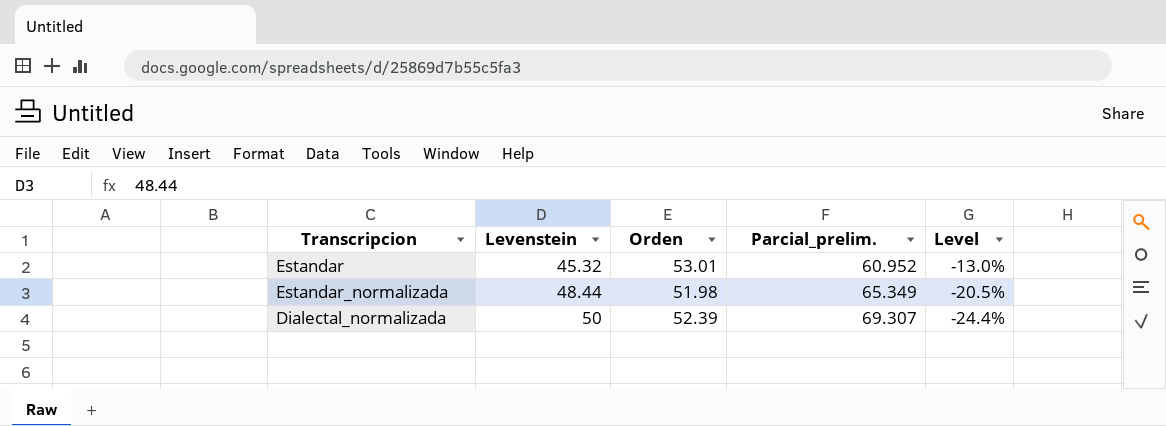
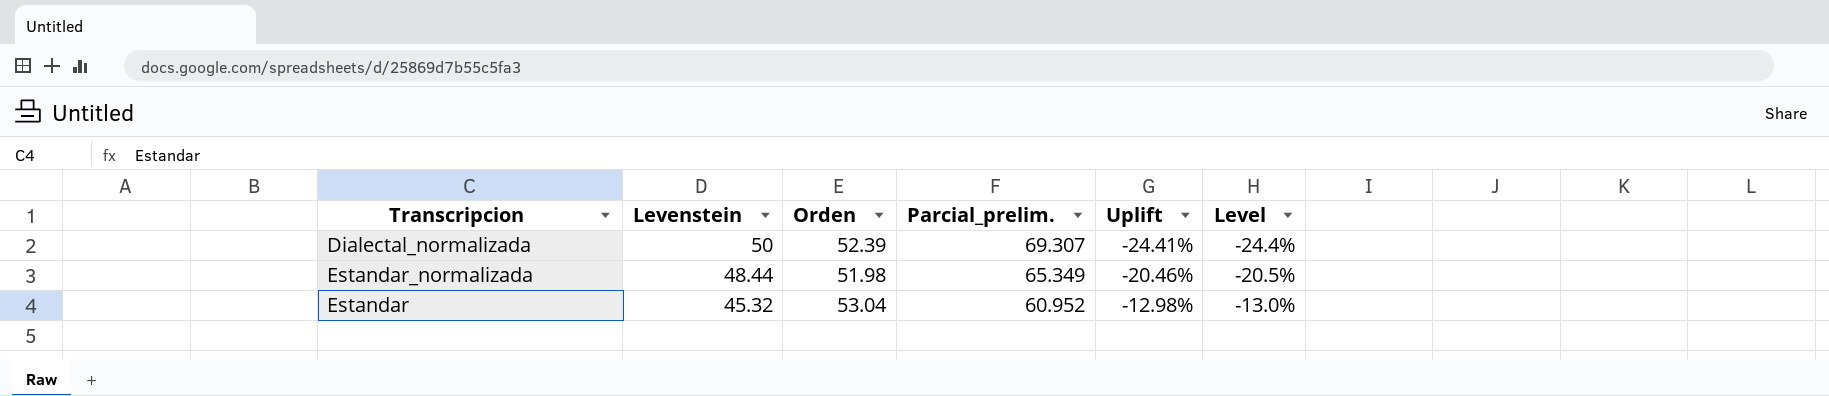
row order: Levenstein ascending -> Levenstein descending
column Uplift | formula: none -> ([Orden] - [Parcial_prelim.]) / [Parcial_prelim.]
Estandar | Orden: 53.01 -> 53.04

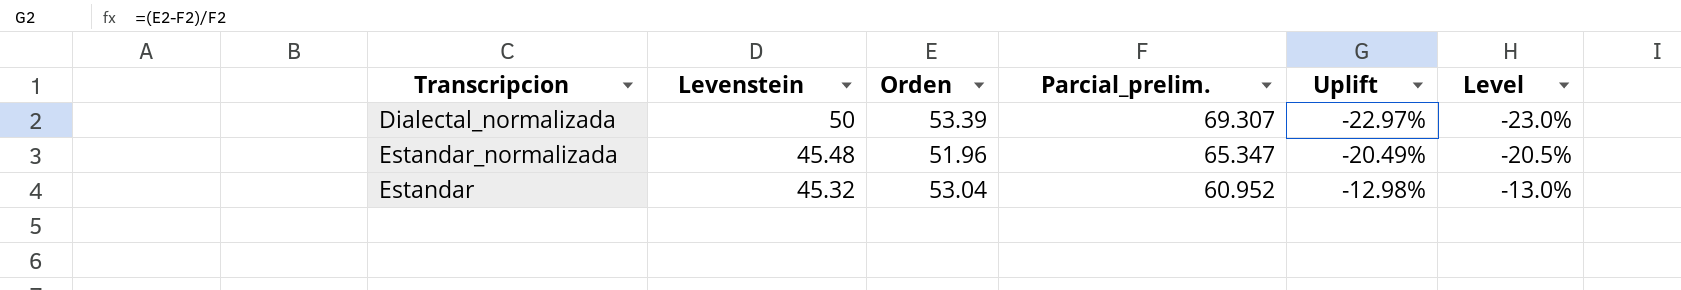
Dialectal_normalizada | Orden: 52.39 -> 53.39
Dialectal_normalizada | Uplift: -24.41% -> -22.97%
Dialectal_normalizada | Level: -24.4% -> -23.0%
Estandar_normalizada | Levenstein: 48.44 -> 45.48
Estandar_normalizada | Orden: 51.98 -> 51.96
Estandar_normalizada | Parcial_prelim.: 65.349 -> 65.347
Estandar_normalizada | Uplift: -20.46% -> -20.49%

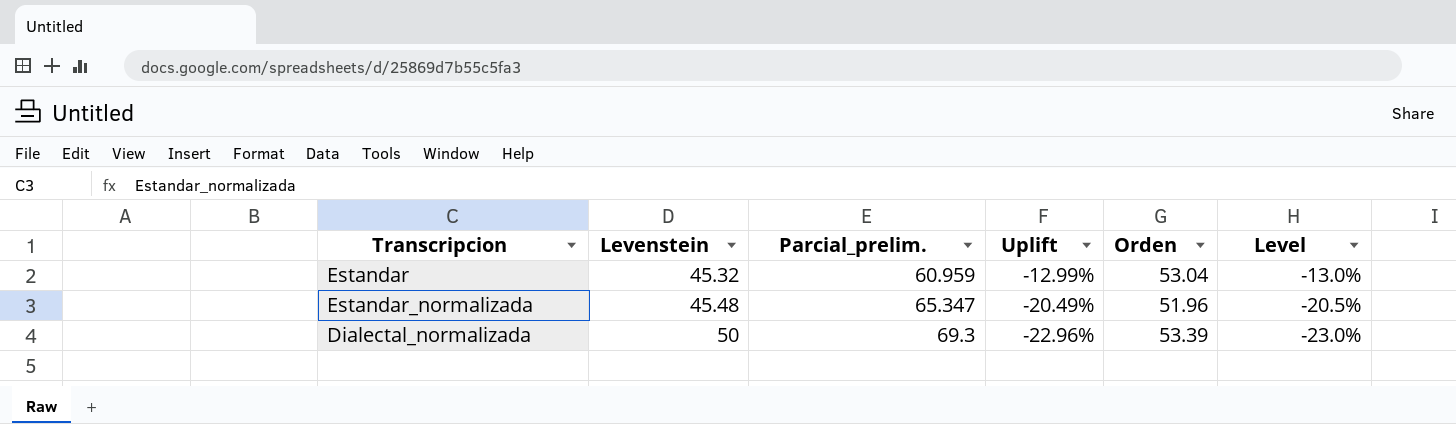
row order: Levenstein descending -> Levenstein ascending
column Orden | position: 3 -> 5
Estandar | Parcial_prelim.: 60.952 -> 60.959
Estandar | Uplift: -12.98% -> -12.99%
Dialectal_normalizada | Parcial_prelim.: 69.307 -> 69.3
Dialectal_normalizada | Uplift: -22.97% -> -22.96%

